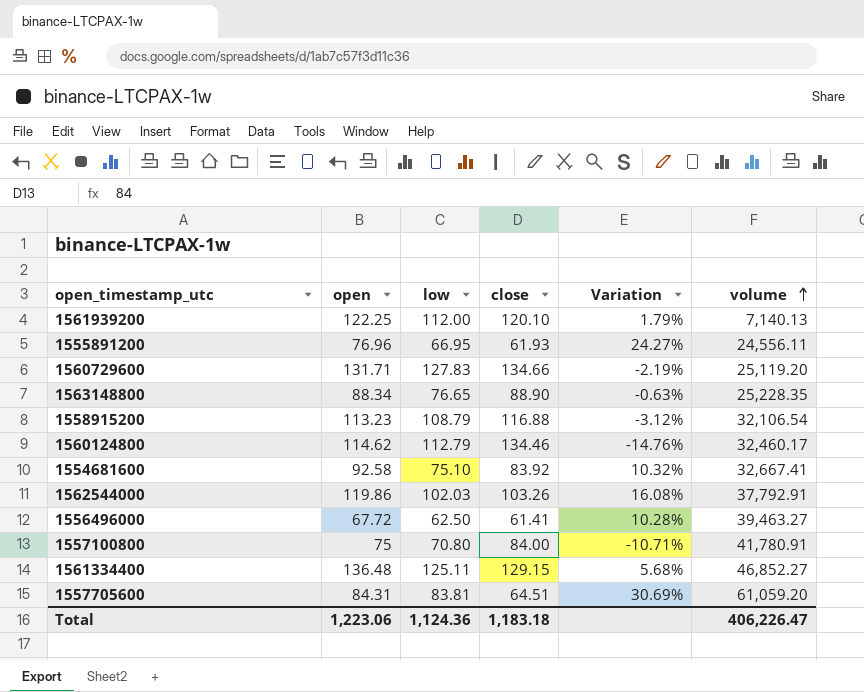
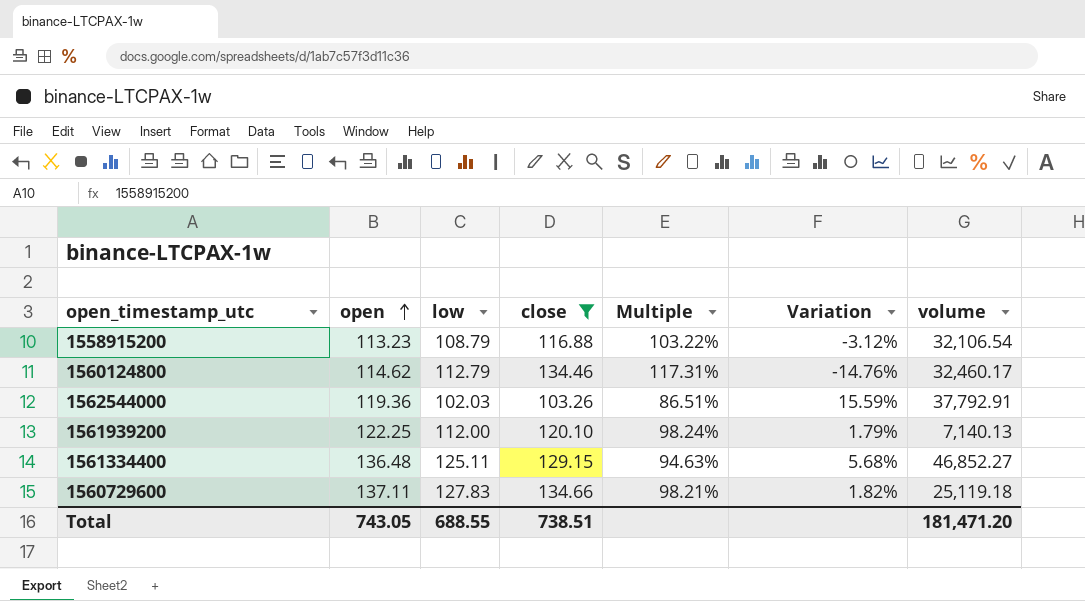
filter: none -> close >= 103.26
row order: volume ascending -> open ascending
column Multiple | formula: none -> [close] / [open]
1562544000 | open: 119.86 -> 119.36
1562544000 | Variation: 16.08% -> 15.59%
1560729600 | open: 131.71 -> 137.11
1560729600 | Variation: -2.19% -> 1.82%
1560729600 | volume: 25,119.20 -> 25,119.18
Total | open: 1,223.06 -> 743.05
Total | low: 1,124.36 -> 688.55
Total | close: 1,183.18 -> 738.51
Total | volume: 406,226.47 -> 181,471.20

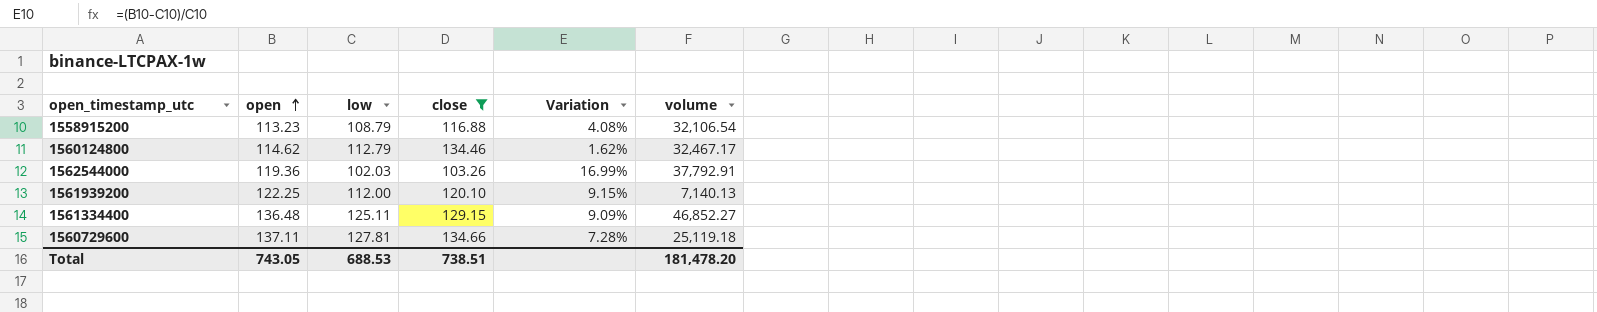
column Multiple | formula: [close] / [open] -> none
column Variation | formula: ([open] - [close]) / [close] -> ([open] - [low]) / [low]
1560124800 | volume: 32,460.17 -> 32,467.17
1560729600 | low: 127.83 -> 127.81
Total | low: 688.55 -> 688.53
Total | volume: 181,471.20 -> 181,478.20

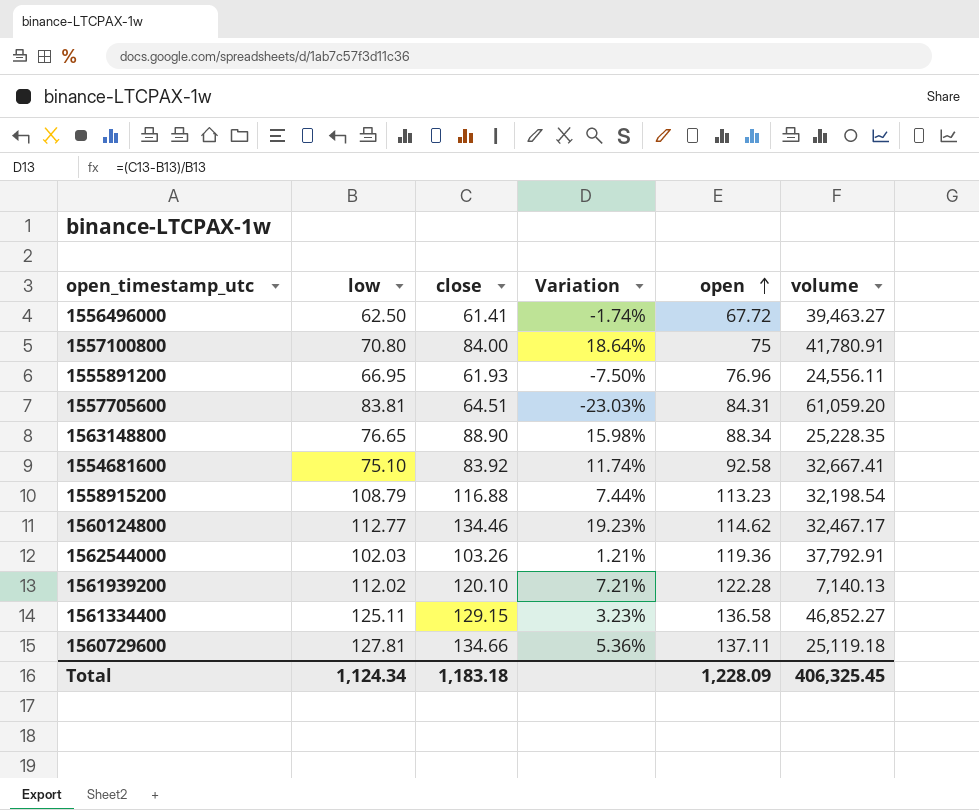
filter: close >= 103.26 -> none
column Variation | formula: ([open] - [low]) / [low] -> ([close] - [low]) / [low]
column open | position: 2 -> 5
1558915200 | volume: 32,106.54 -> 32,198.54
1560124800 | low: 112.79 -> 112.77
1561939200 | low: 112.00 -> 112.02
1561939200 | open: 122.25 -> 122.28
1561334400 | open: 136.48 -> 136.58
Total | low: 688.53 -> 1,124.34
Total | close: 738.51 -> 1,183.18
Total | open: 743.05 -> 1,228.09
Total | volume: 181,478.20 -> 406,325.45

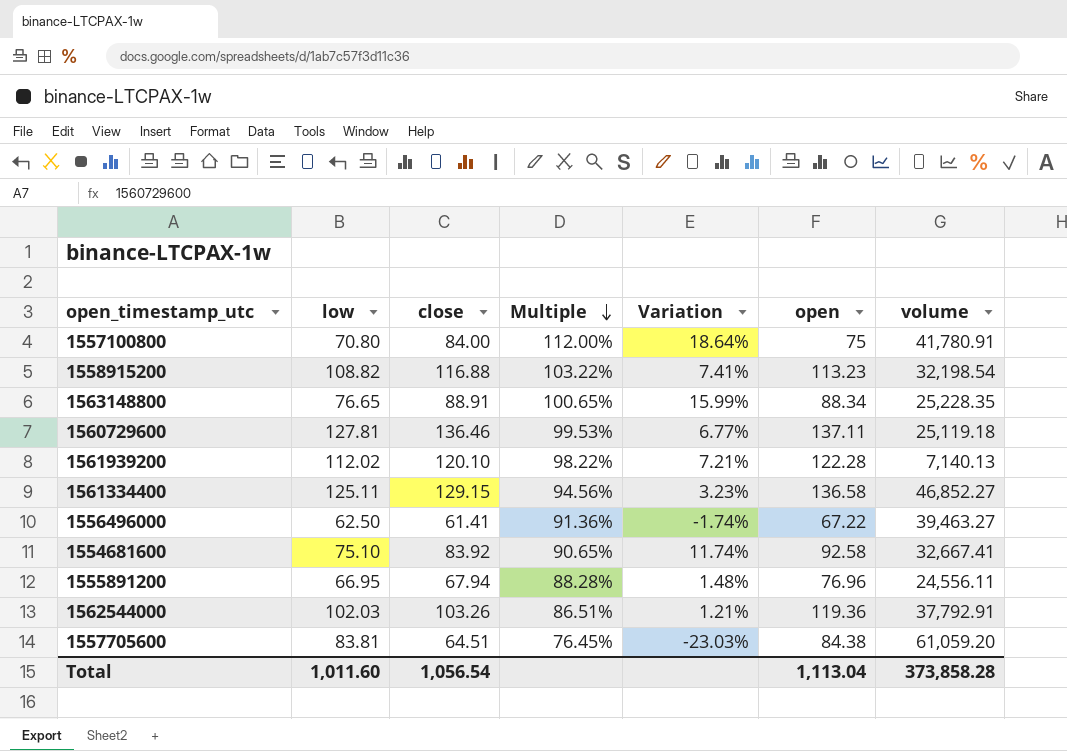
row order: open ascending -> Multiple descending
column Multiple | formula: none -> [close] / [open]
row 1560124800: 112.77 | 134.46 | 19.23% | 114.62 | 32,467.17 -> none
1558915200 | low: 108.79 -> 108.82
1558915200 | Variation: 7.44% -> 7.41%
1563148800 | close: 88.90 -> 88.91
1563148800 | Variation: 15.98% -> 15.99%
1560729600 | close: 134.66 -> 136.46
1560729600 | Variation: 5.36% -> 6.77%
1556496000 | open: 67.72 -> 67.22
1555891200 | close: 61.93 -> 67.94
1555891200 | Variation: -7.50% -> 1.48%
1557705600 | open: 84.31 -> 84.38
Total | low: 1,124.34 -> 1,011.60
Total | close: 1,183.18 -> 1,056.54
Total | open: 1,228.09 -> 1,113.04
Total | volume: 406,325.45 -> 373,858.28

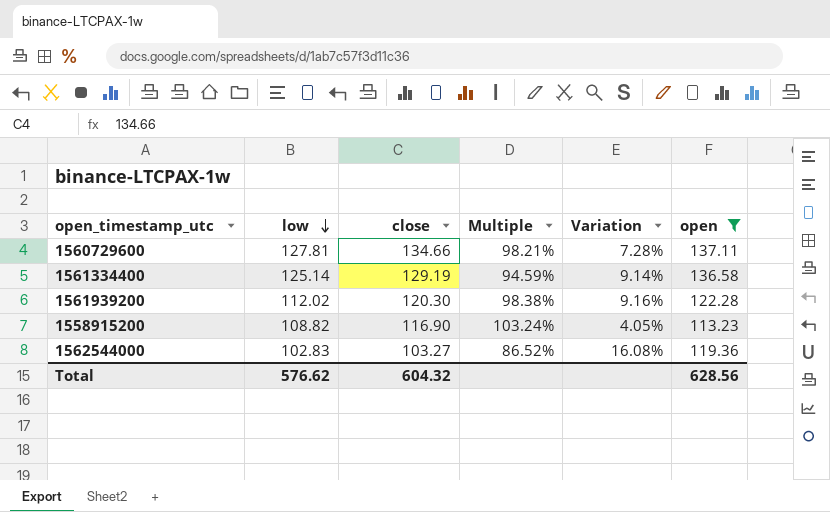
filter: none -> open >= 113.23
row order: Multiple descending -> low descending
column volume | position: 7 -> none
column Variation | formula: ([close] - [low]) / [low] -> ([open] - [low]) / [low]
1560729600 | close: 136.46 -> 134.66
1560729600 | Multiple: 99.53% -> 98.21%
1561334400 | low: 125.11 -> 125.14
1561334400 | close: 129.15 -> 129.19
1561334400 | Multiple: 94.56% -> 94.59%
1561939200 | close: 120.10 -> 120.30
1561939200 | Multiple: 98.22% -> 98.38%
1558915200 | close: 116.88 -> 116.90
1558915200 | Multiple: 103.22% -> 103.24%
1562544000 | low: 102.03 -> 102.83
1562544000 | close: 103.26 -> 103.27
1562544000 | Multiple: 86.51% -> 86.52%
Total | low: 1,011.60 -> 576.62
Total | close: 1,056.54 -> 604.32
Total | open: 1,113.04 -> 628.56

